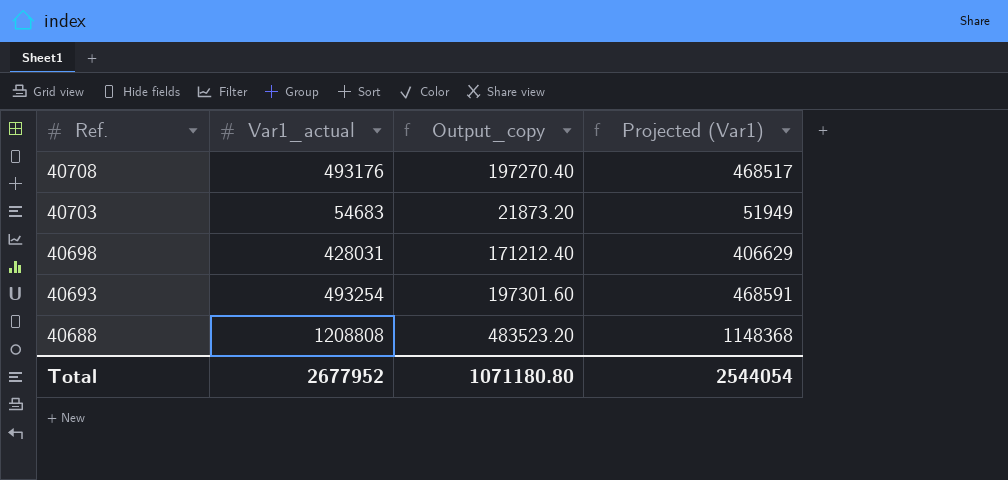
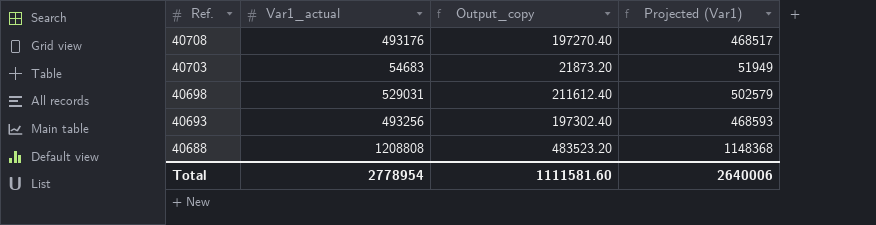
40698 | Var1_actual: 428031 -> 529031
40698 | Output_copy: 171212.40 -> 211612.40
40698 | Projected (Var1): 406629 -> 502579
40693 | Var1_actual: 493254 -> 493256
40693 | Output_copy: 197301.60 -> 197302.40
40693 | Projected (Var1): 468591 -> 468593
Total | Var1_actual: 2677952 -> 2778954
Total | Output_copy: 1071180.80 -> 1111581.60
Total | Projected (Var1): 2544054 -> 2640006

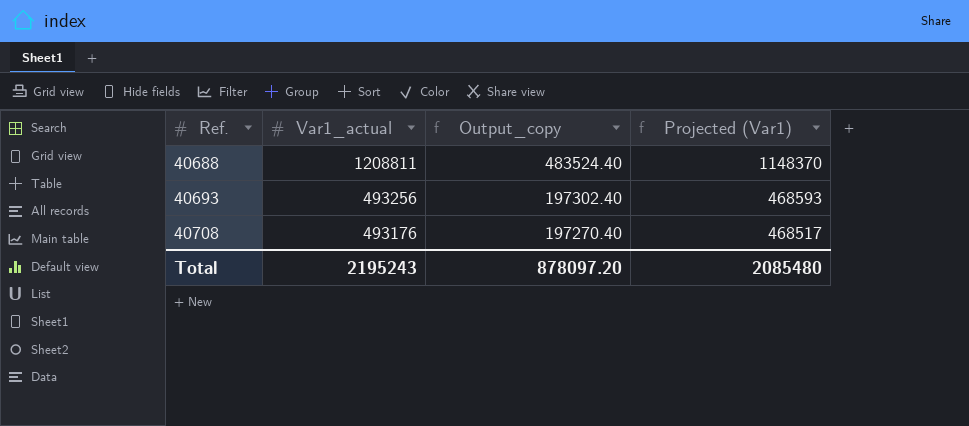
row order: Ref. descending -> Ref. ascending
row 40703: 54683 | 21873.20 | 51949 -> none
row 40698: 529031 | 211612.40 | 502579 -> none
40688 | Var1_actual: 1208808 -> 1208811
40688 | Output_copy: 483523.20 -> 483524.40
40688 | Projected (Var1): 1148368 -> 1148370
Total | Var1_actual: 2778954 -> 2195243
Total | Output_copy: 1111581.60 -> 878097.20
Total | Projected (Var1): 2640006 -> 2085480

